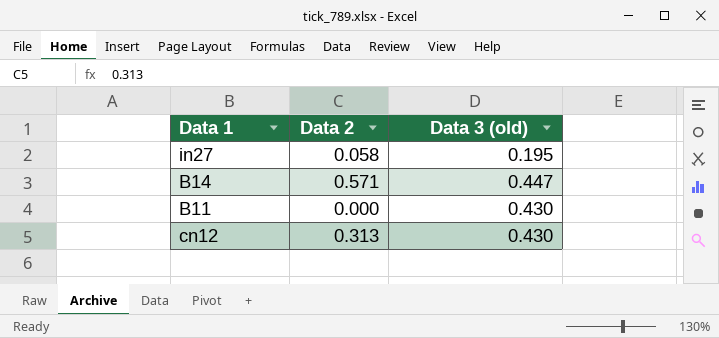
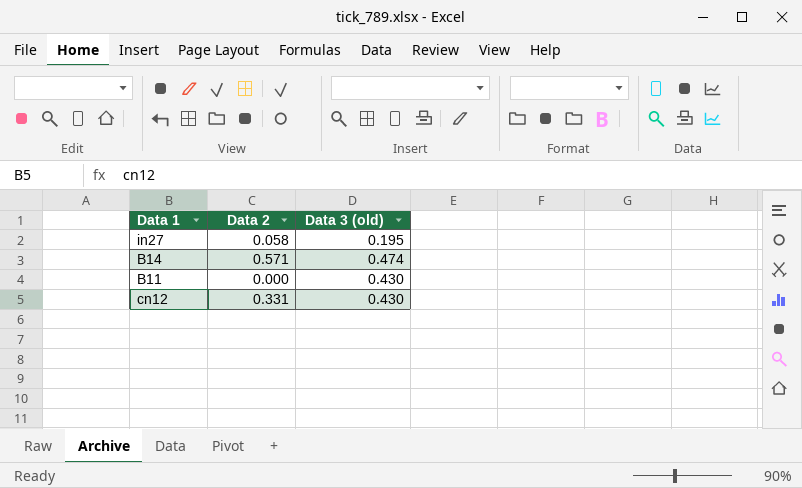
B14 | Data 3 (old): 0.447 -> 0.474
cn12 | Data 2: 0.313 -> 0.331

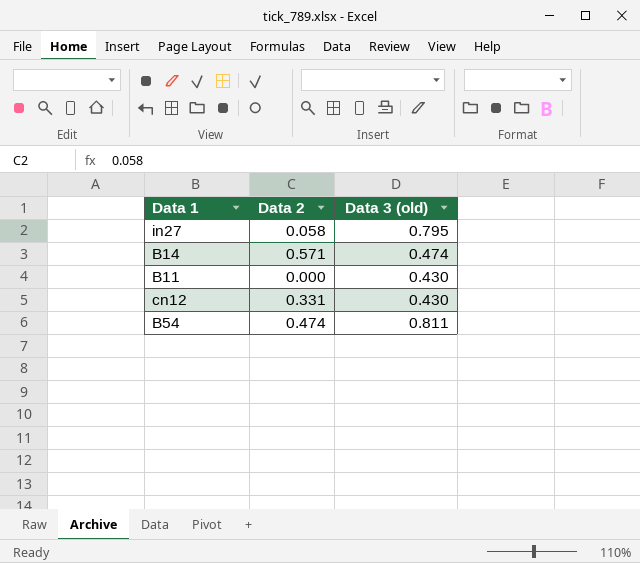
in27 | Data 3 (old): 0.195 -> 0.795
row B54: none -> 0.474 | 0.811

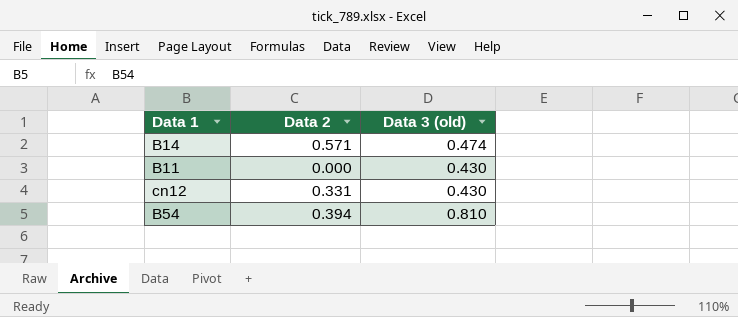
row in27: 0.058 | 0.795 -> none
B54 | Data 2: 0.474 -> 0.394
B54 | Data 3 (old): 0.811 -> 0.810

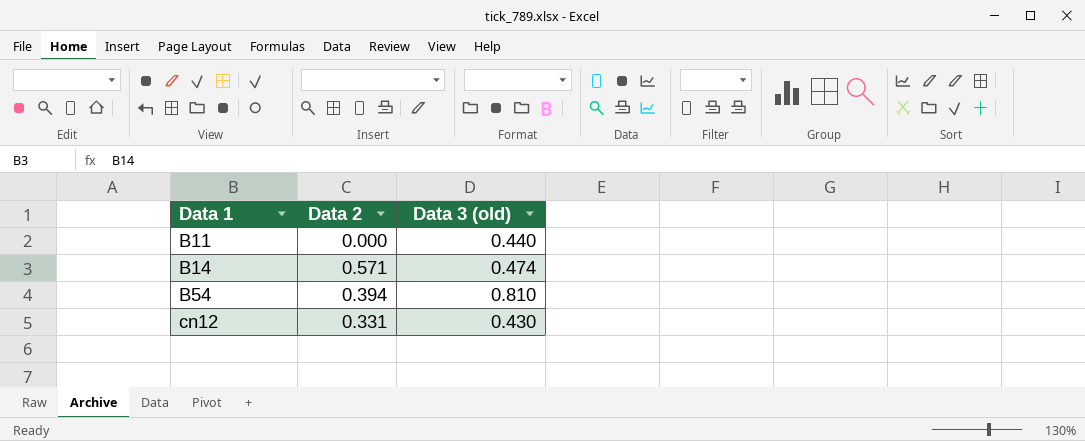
row order: none -> Data 1 ascending
B11 | Data 3 (old): 0.430 -> 0.440

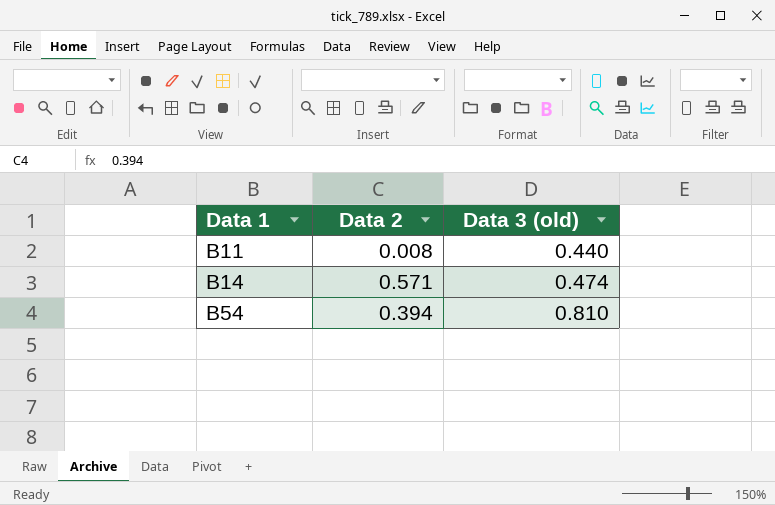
row cn12: 0.331 | 0.430 -> none
B11 | Data 2: 0.000 -> 0.008

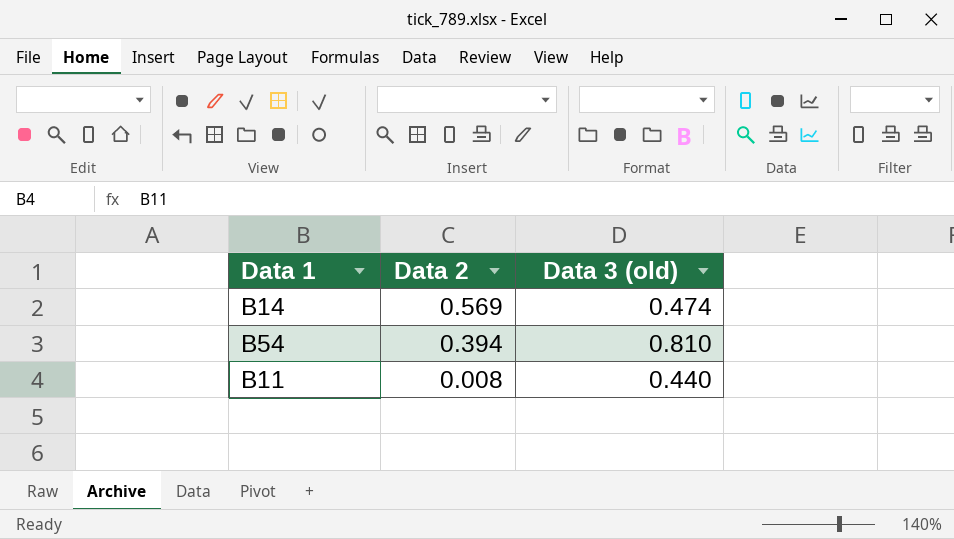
row order: Data 1 ascending -> Data 2 descending
B14 | Data 2: 0.571 -> 0.569

